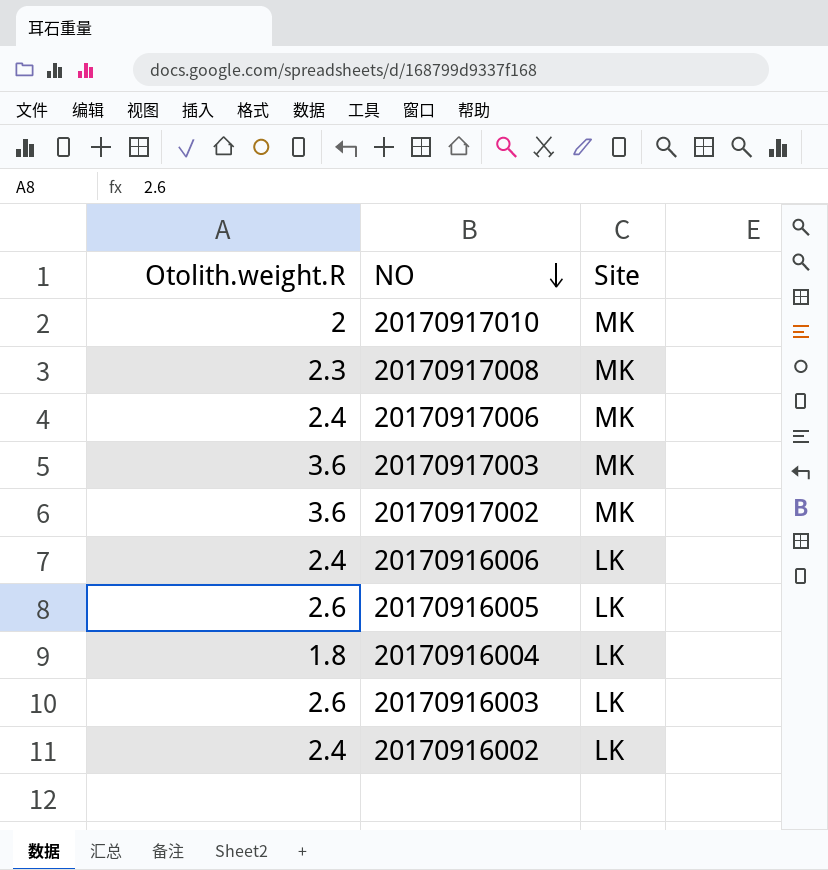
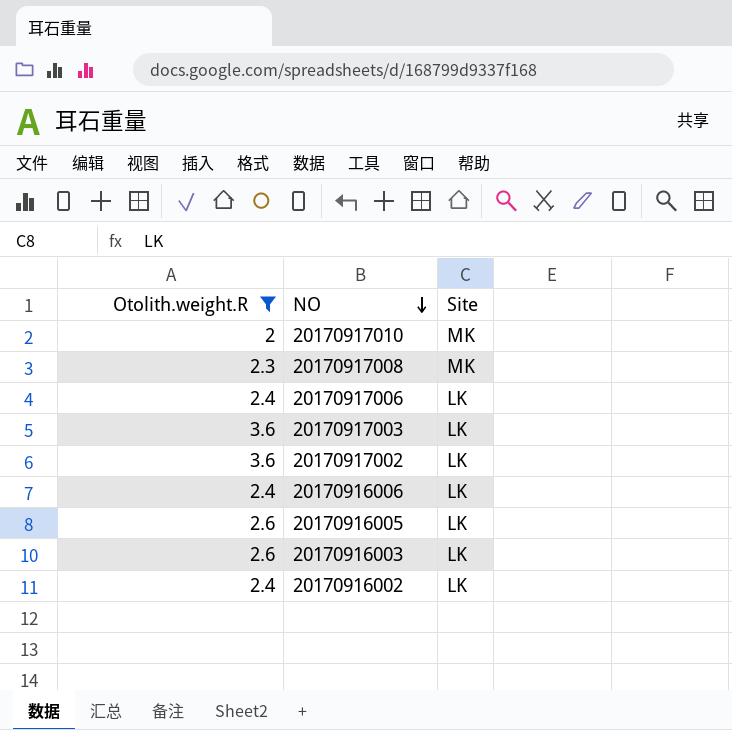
filter: none -> Otolith.weight.R != 1.8
20170917006 | Site: MK -> LK
20170917003 | Site: MK -> LK
20170917002 | Site: MK -> LK

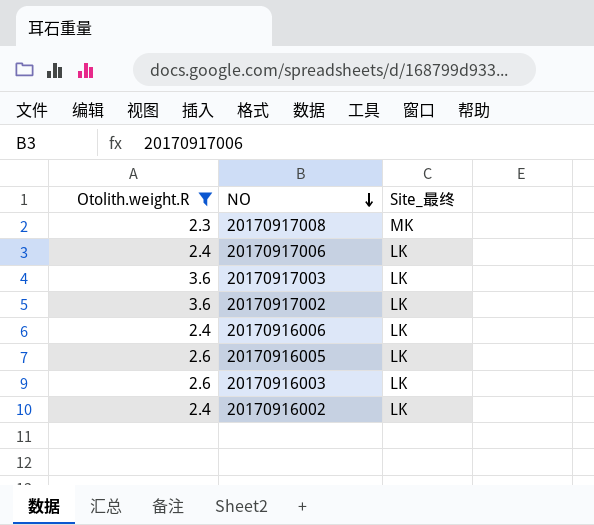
column name: Site -> Site_最终
row 20170917010: 2 | MK -> none

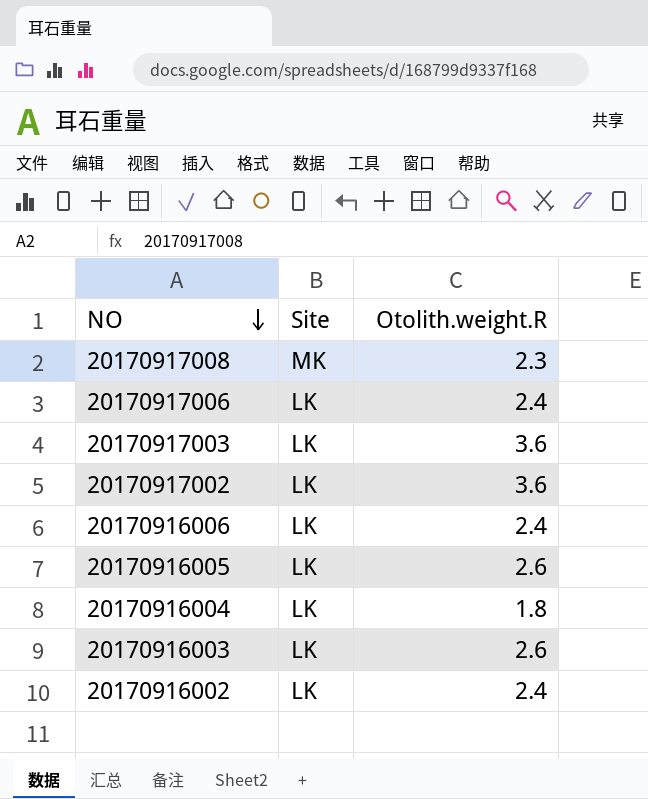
filter: Otolith.weight.R != 1.8 -> none
column name: Site_最终 -> Site
column Otolith.weight.R | position: 1 -> 3

